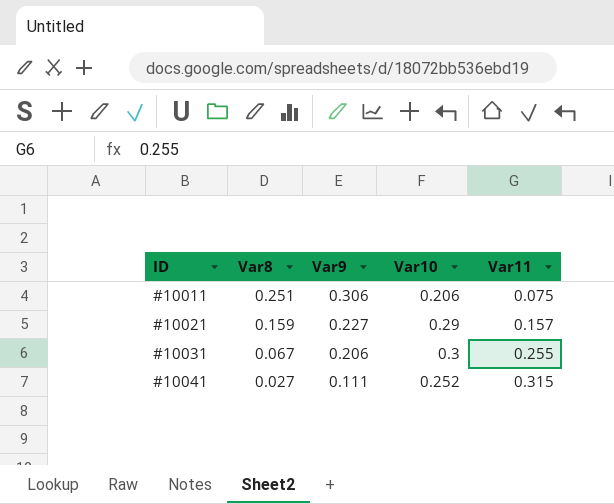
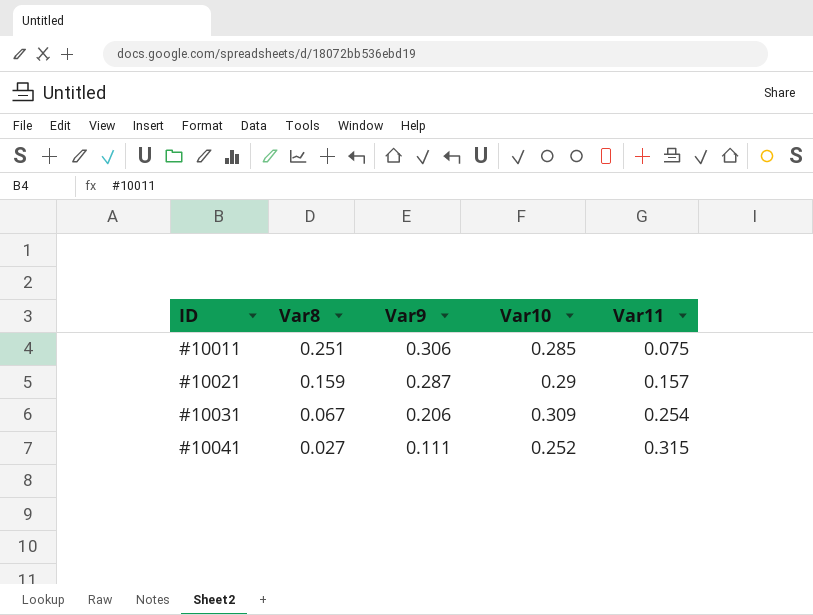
#10011 | Var10: 0.206 -> 0.285
#10021 | Var9: 0.227 -> 0.287
#10031 | Var10: 0.3 -> 0.309
#10031 | Var11: 0.255 -> 0.254

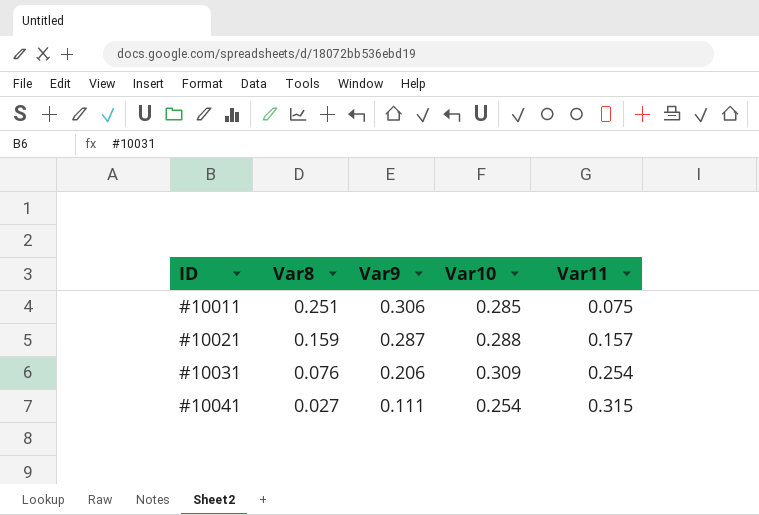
#10021 | Var10: 0.29 -> 0.288
#10031 | Var8: 0.067 -> 0.076
#10041 | Var10: 0.252 -> 0.254

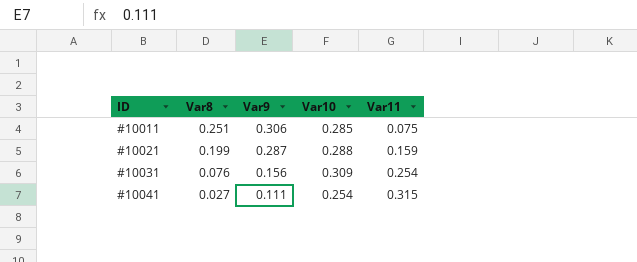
#10021 | Var8: 0.159 -> 0.199
#10021 | Var11: 0.157 -> 0.159
#10031 | Var9: 0.206 -> 0.156

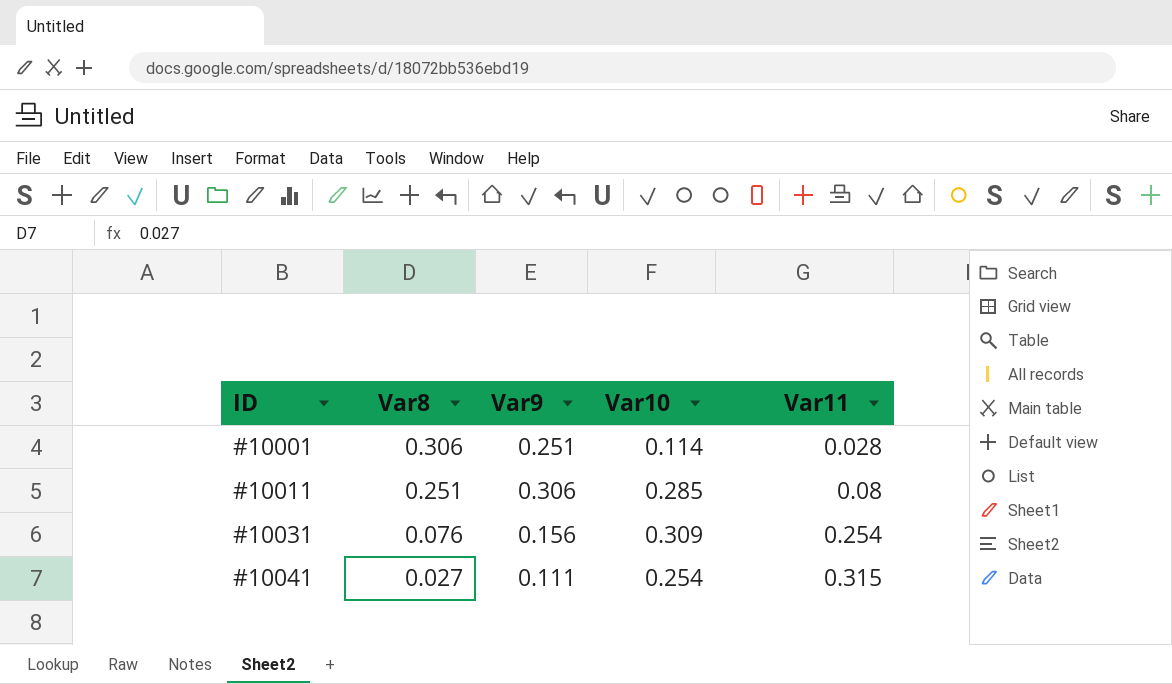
row #10021: 0.199 | 0.287 | 0.288 | 0.159 -> none
row #10001: none -> 0.306 | 0.251 | 0.114 | 0.028
#10011 | Var11: 0.075 -> 0.08

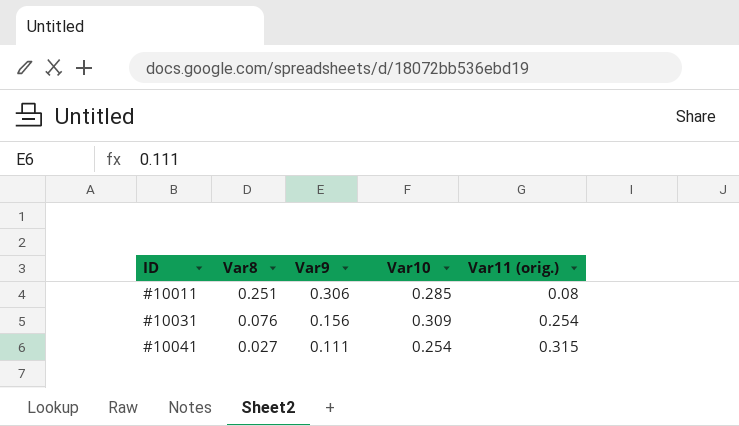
column name: Var11 -> Var11 (orig.)
row #10001: 0.306 | 0.251 | 0.114 | 0.028 -> none

